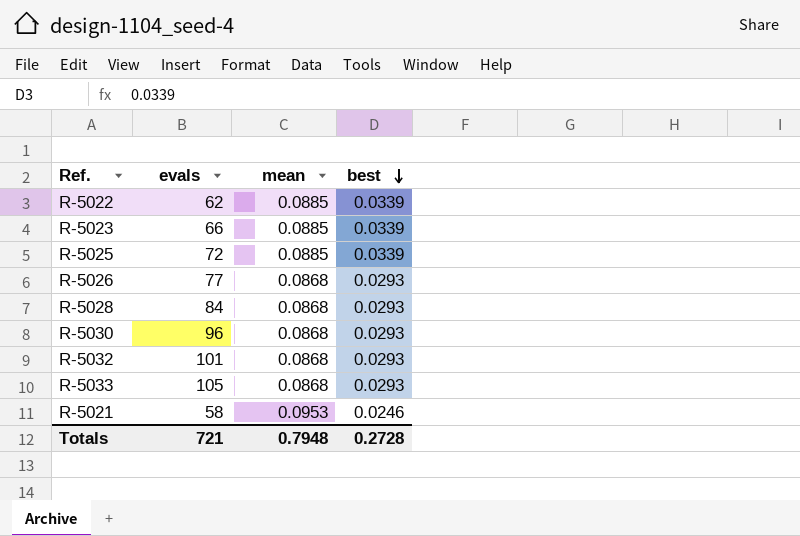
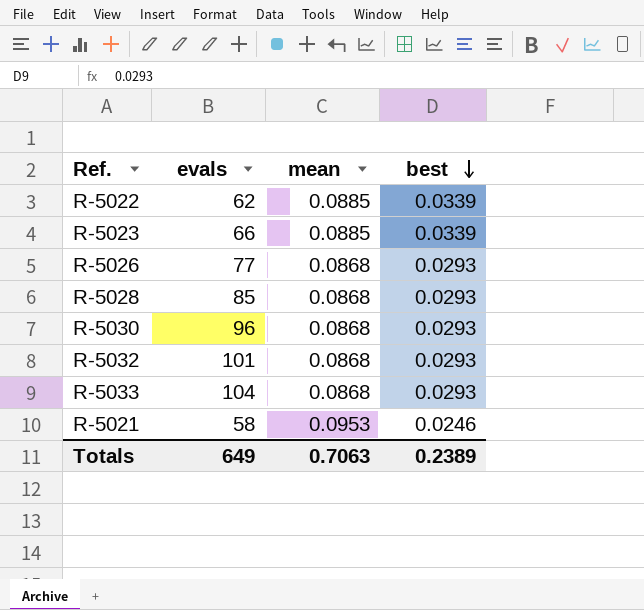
row R-5025: 72 | 0.0885 | 0.0339 -> none
R-5028 | evals: 84 -> 85
R-5033 | evals: 105 -> 104
Totals | evals: 721 -> 649
Totals | mean: 0.7948 -> 0.7063
Totals | best: 0.2728 -> 0.2389

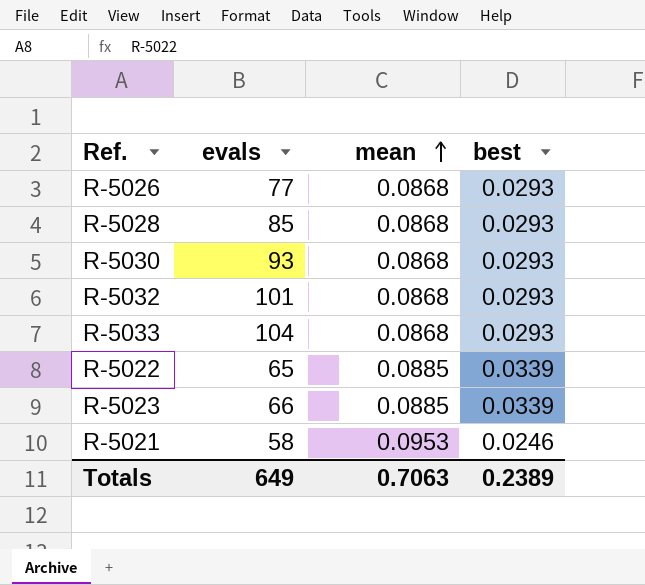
row order: best descending -> mean ascending
R-5030 | evals: 96 -> 93
R-5022 | evals: 62 -> 65

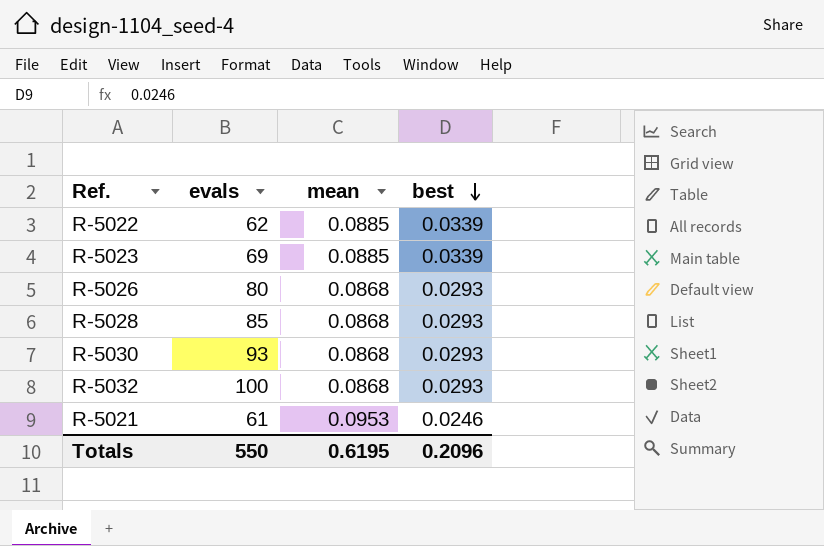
row order: mean ascending -> best descending
row R-5033: 104 | 0.0868 | 0.0293 -> none
R-5022 | evals: 65 -> 62
R-5023 | evals: 66 -> 69
R-5026 | evals: 77 -> 80
R-5032 | evals: 101 -> 100
R-5021 | evals: 58 -> 61
Totals | evals: 649 -> 550
Totals | mean: 0.7063 -> 0.6195
Totals | best: 0.2389 -> 0.2096

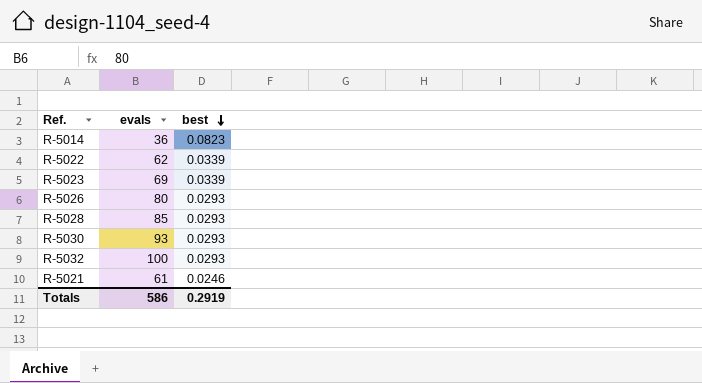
column mean | position: 3 -> none
row R-5014: none -> 36 | 0.0823
Totals | evals: 550 -> 586
Totals | best: 0.2096 -> 0.2919

